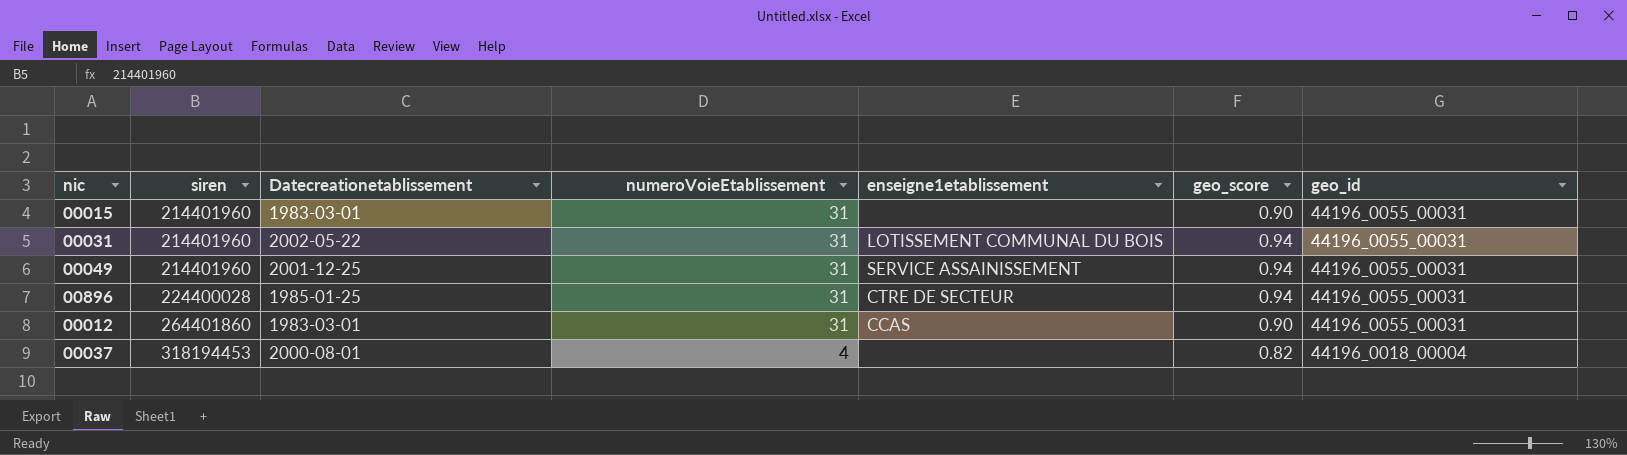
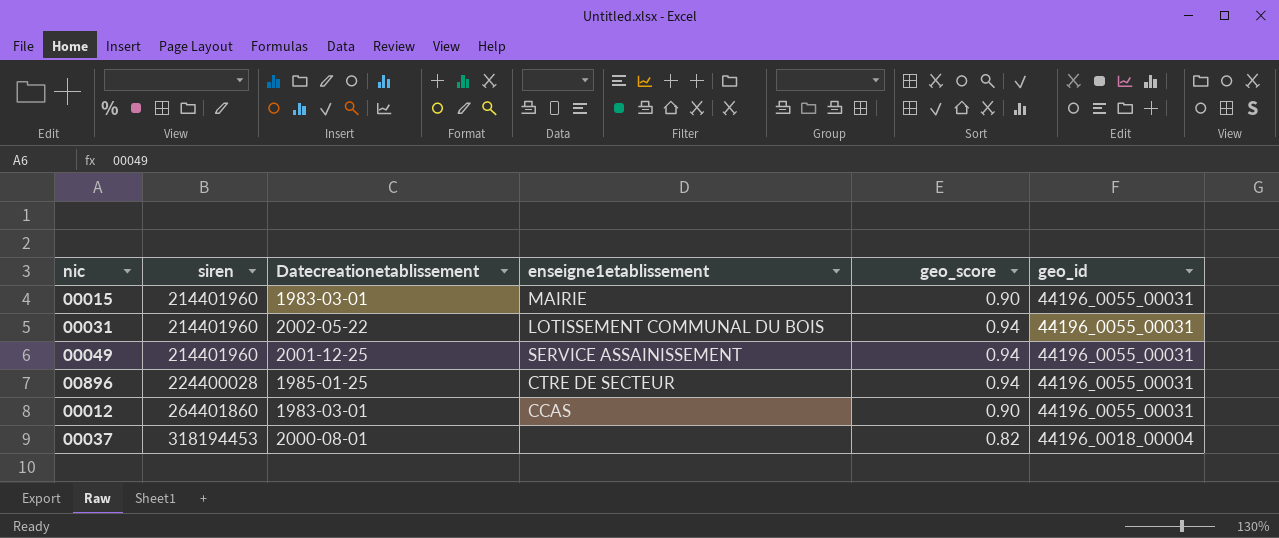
column numeroVoieEtablissement | position: 4 -> none
00015 | enseigne1etablissement: none -> MAIRIE

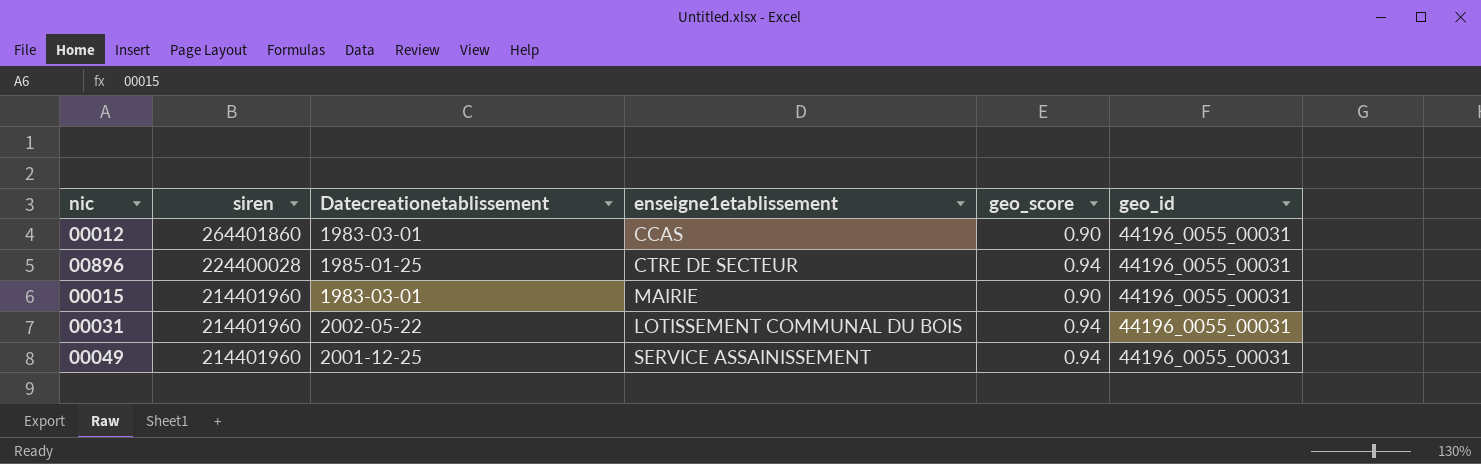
row order: siren ascending -> siren descending
row 00037: 318194453 | 2000-08-01 | none | 0.82 | 44196_0018_00004 -> none

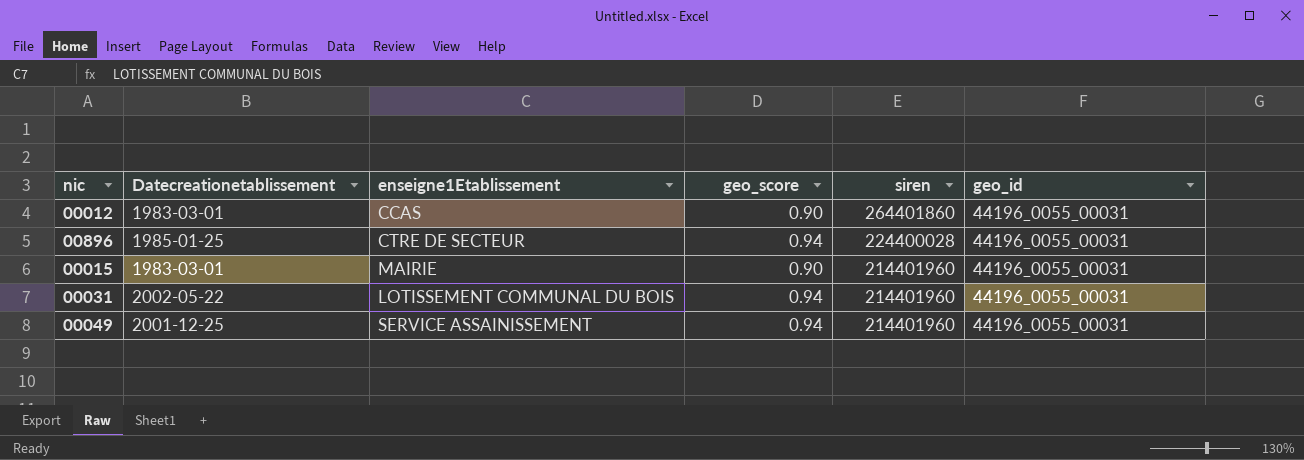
column name: enseigne1etablissement -> enseigne1Etablissement
column siren | position: 2 -> 5

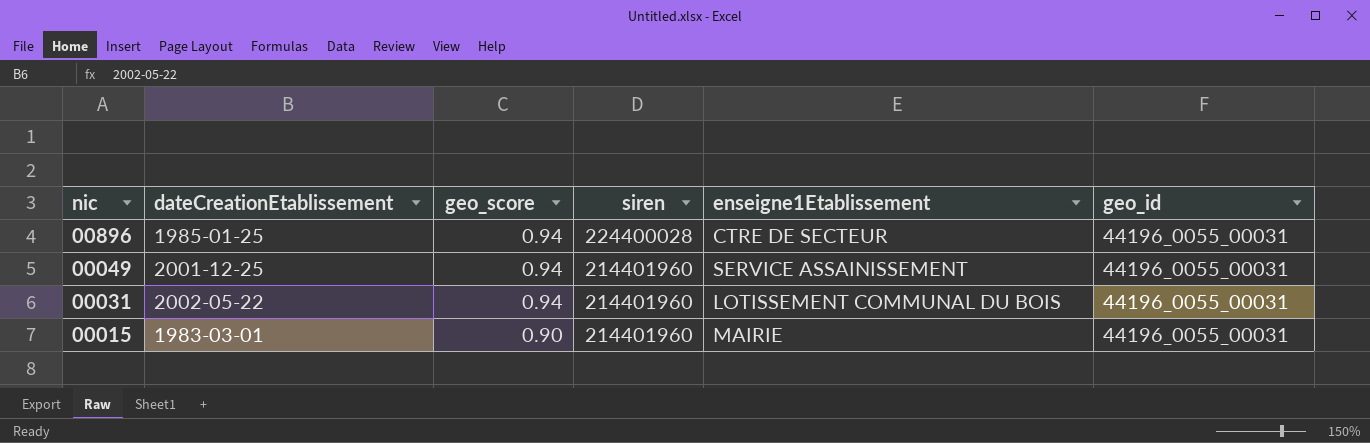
row order: siren descending -> nic descending
column name: Datecreationetablissement -> dateCreationEtablissement
column enseigne1Etablissement | position: 3 -> 5
row 00012: 1983-03-01 | CCAS | 0.90 | 264401860 | 44196_0055_00031 -> none

